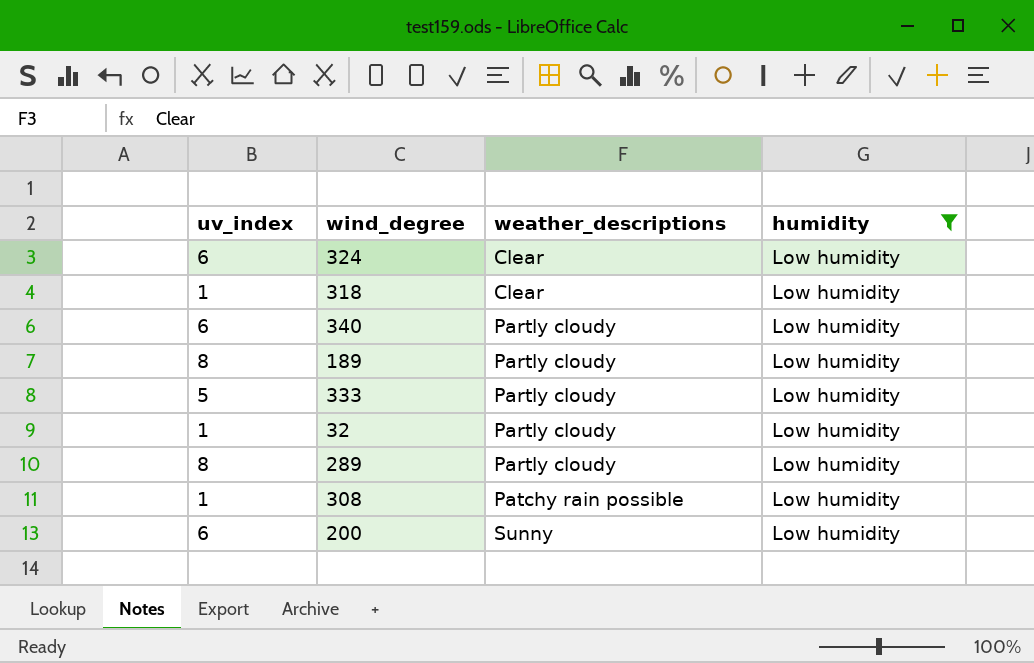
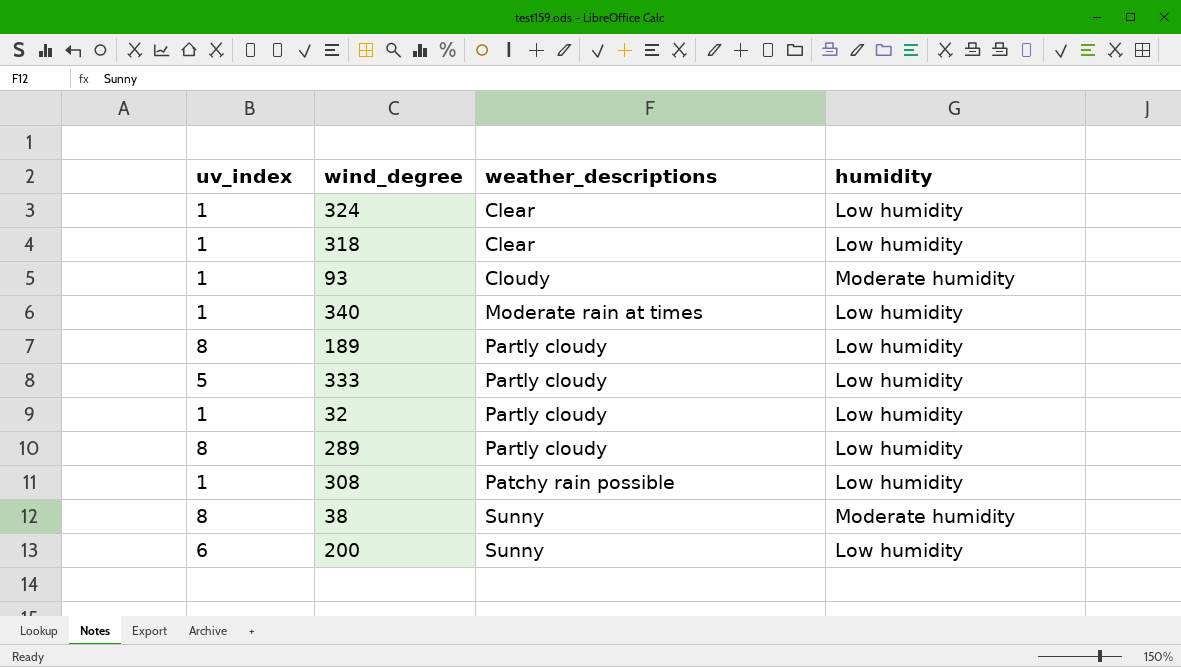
filter: humidity = Low humidity -> none
324 | uv_index: 6 -> 1
340 | uv_index: 6 -> 1
340 | weather_descriptions: Partly cloudy -> Moderate rain at times

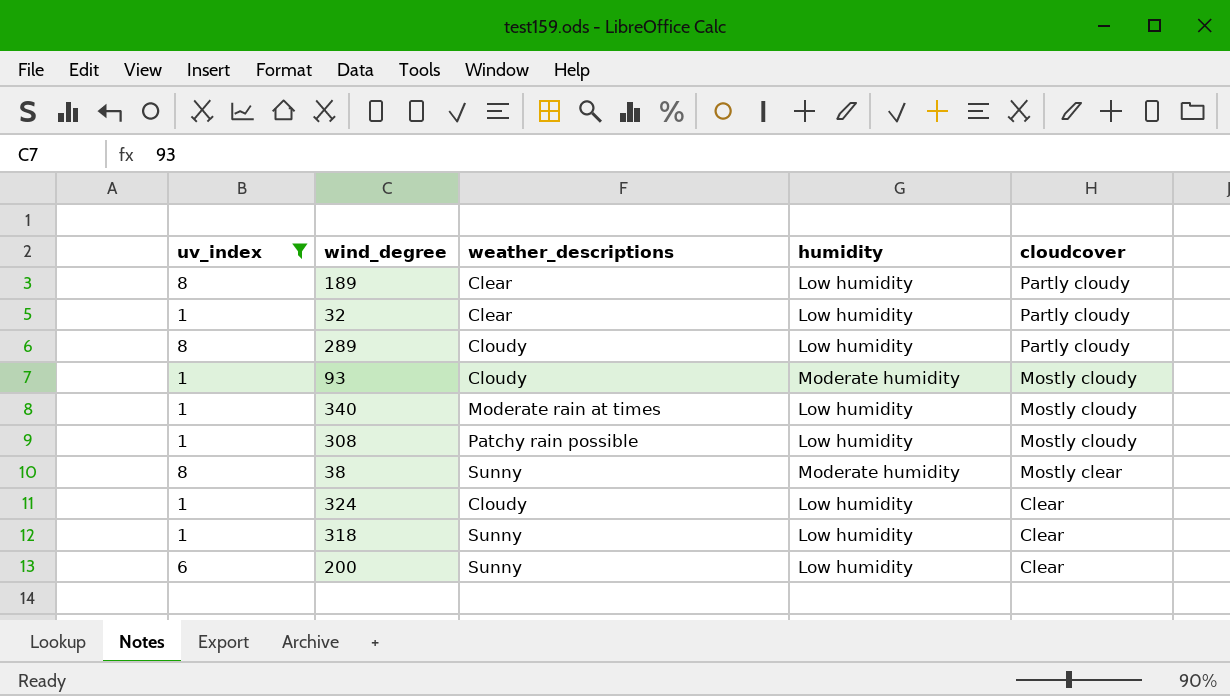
filter: none -> uv_index != 5
row order: weather_descriptions ascending -> cloudcover descending
column cloudcover | position: none -> 5
189 | weather_descriptions: Partly cloudy -> Clear
32 | weather_descriptions: Partly cloudy -> Clear
289 | weather_descriptions: Partly cloudy -> Cloudy
324 | weather_descriptions: Clear -> Cloudy
318 | weather_descriptions: Clear -> Sunny

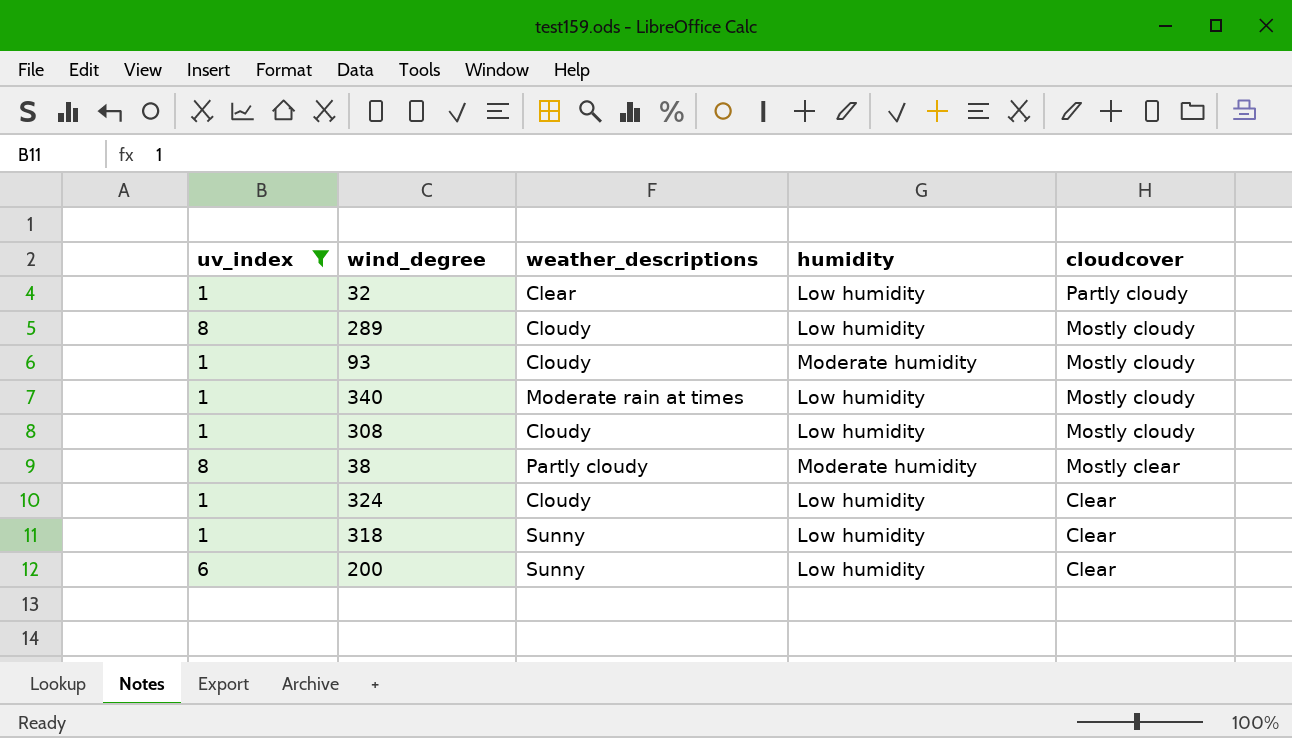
row 189: 8 | Clear | Low humidity | Partly cloudy -> none
289 | cloudcover: Partly cloudy -> Mostly cloudy
308 | weather_descriptions: Patchy rain possible -> Cloudy
38 | weather_descriptions: Sunny -> Partly cloudy

